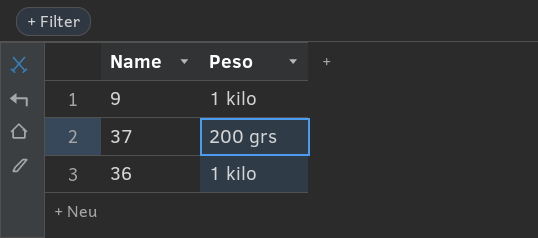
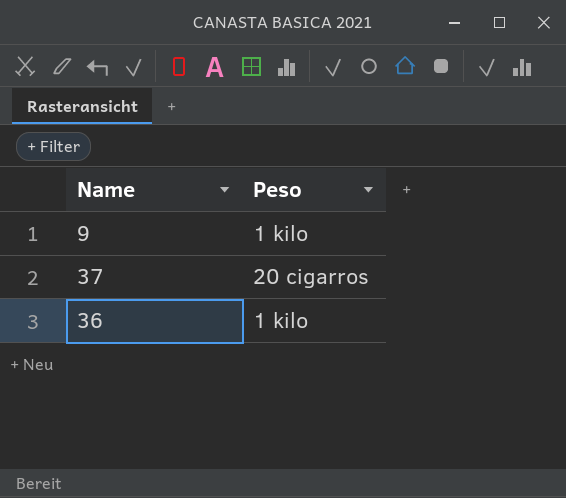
37 | Peso: 200 grs -> 20 cigarros

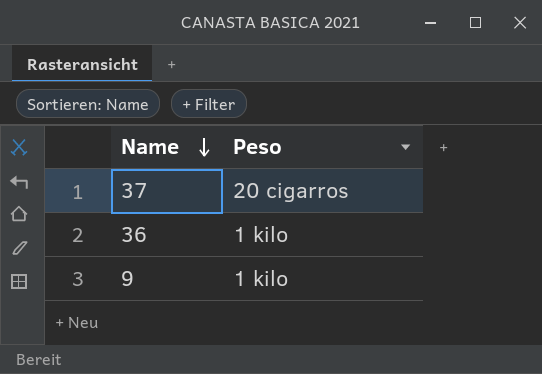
row order: none -> Name descending

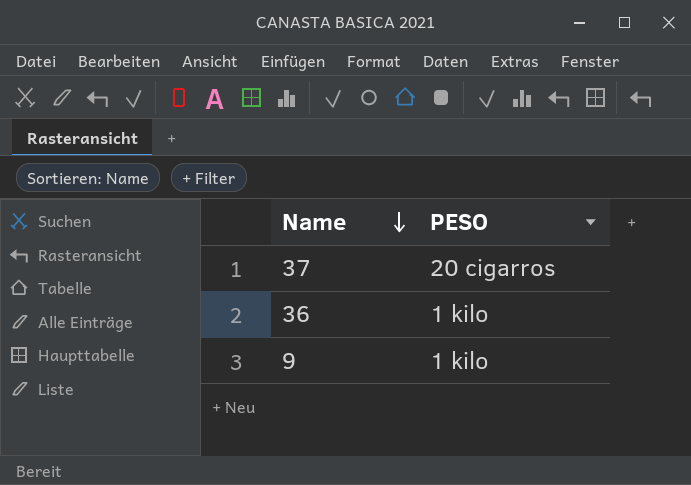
column name: Peso -> PESO

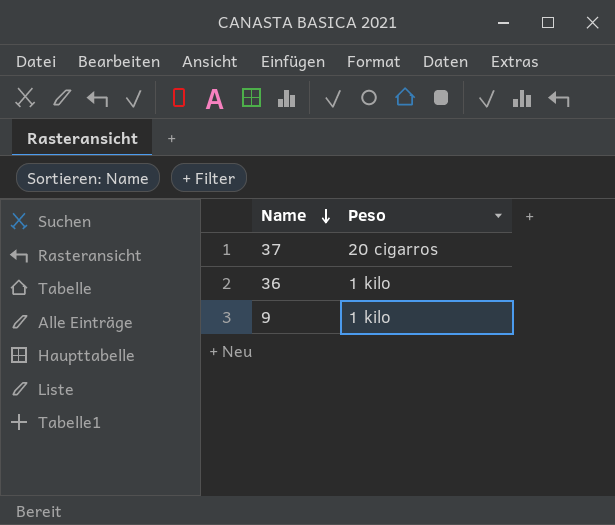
column name: PESO -> Peso

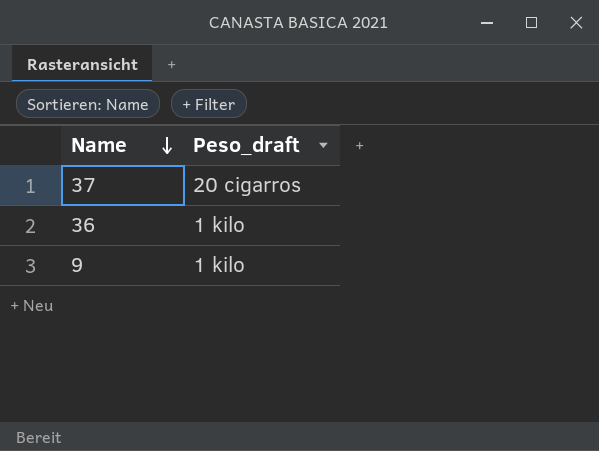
column name: Peso -> Peso_draft

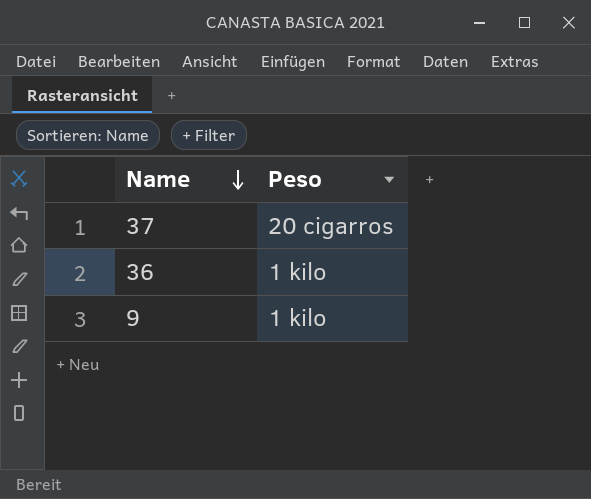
column name: Peso_draft -> Peso

